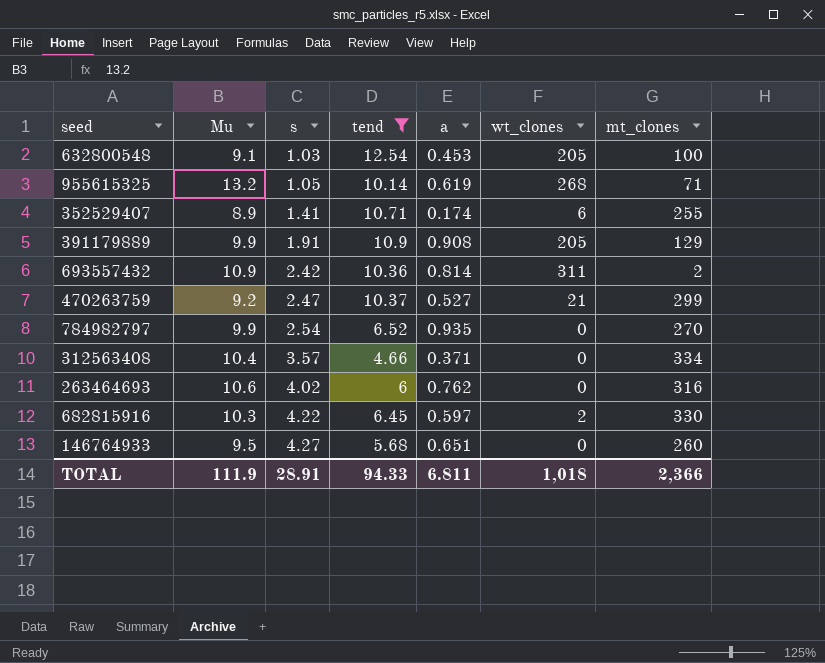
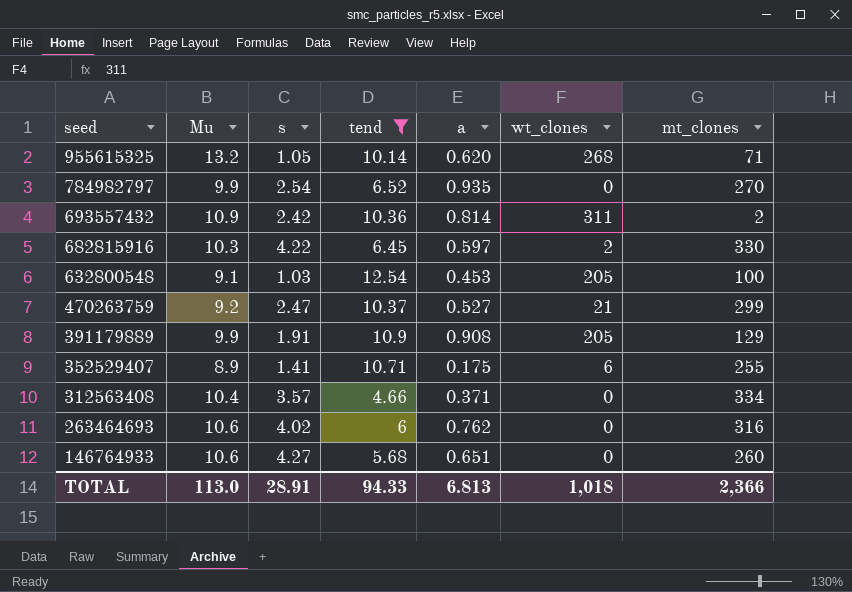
row order: s ascending -> seed descending
955615325 | a: 0.619 -> 0.620
352529407 | a: 0.174 -> 0.175
146764933 | Mu: 9.5 -> 10.6
TOTAL | Mu: 111.9 -> 113.0
TOTAL | a: 6.811 -> 6.813

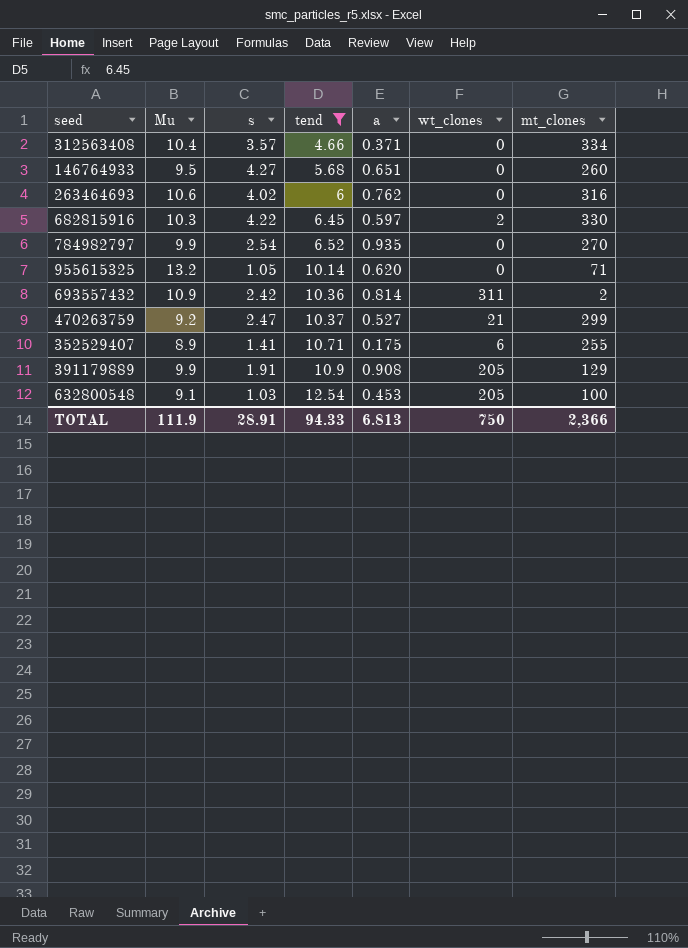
row order: seed descending -> tend ascending
146764933 | Mu: 10.6 -> 9.5
955615325 | wt_clones: 268 -> 0
TOTAL | Mu: 113.0 -> 111.9
TOTAL | wt_clones: 1,018 -> 750

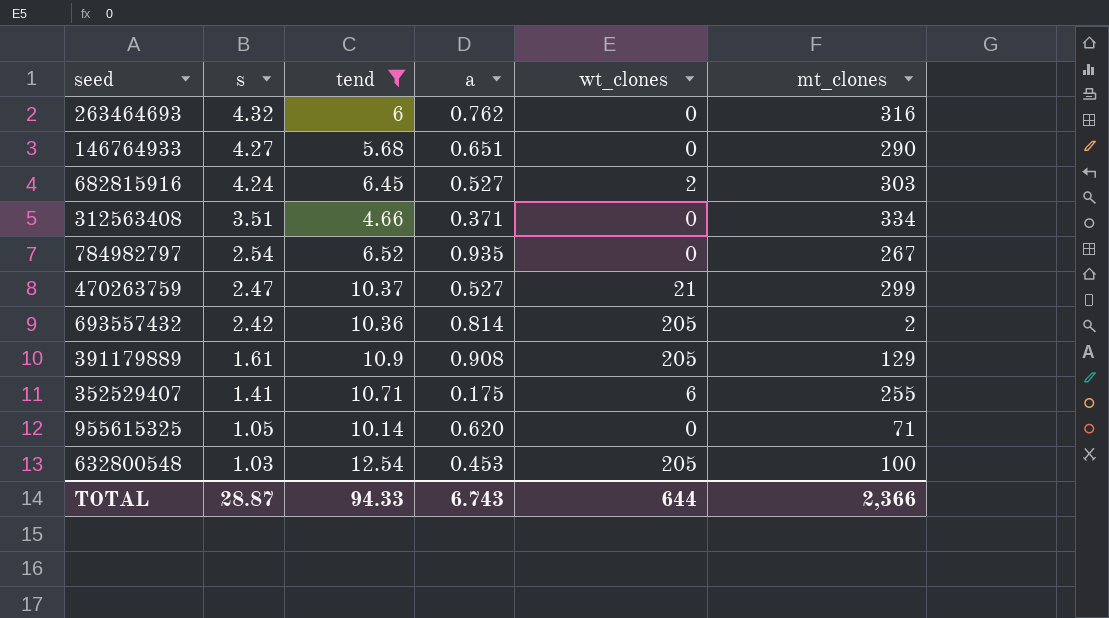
row order: tend ascending -> s descending
column Mu | position: 2 -> none
263464693 | s: 4.02 -> 4.32
146764933 | mt_clones: 260 -> 290
682815916 | s: 4.22 -> 4.24
682815916 | a: 0.597 -> 0.527
682815916 | mt_clones: 330 -> 303
312563408 | s: 3.57 -> 3.51
784982797 | mt_clones: 270 -> 267
693557432 | wt_clones: 311 -> 205
391179889 | s: 1.91 -> 1.61
TOTAL | s: 28.91 -> 28.87
TOTAL | a: 6.813 -> 6.743
TOTAL | wt_clones: 750 -> 644

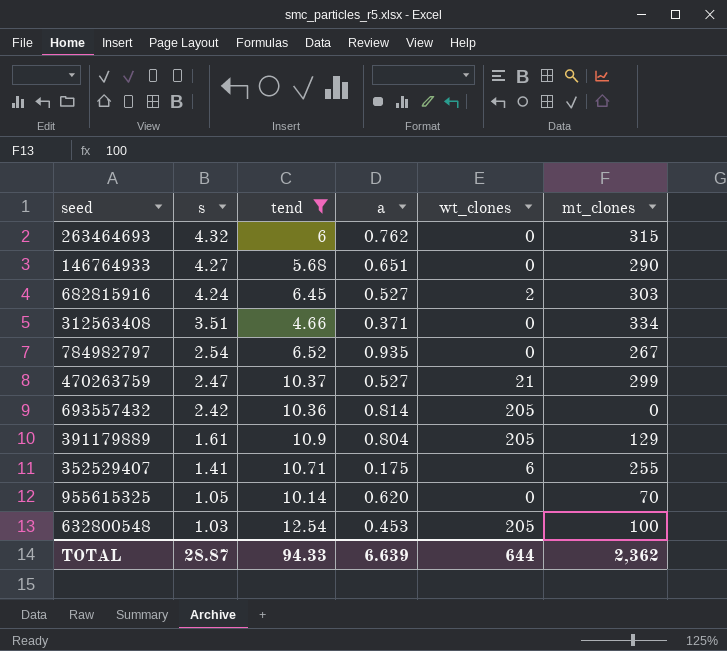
263464693 | mt_clones: 316 -> 315
693557432 | mt_clones: 2 -> 0
391179889 | a: 0.908 -> 0.804
955615325 | mt_clones: 71 -> 70
TOTAL | a: 6.743 -> 6.639
TOTAL | mt_clones: 2,366 -> 2,362

